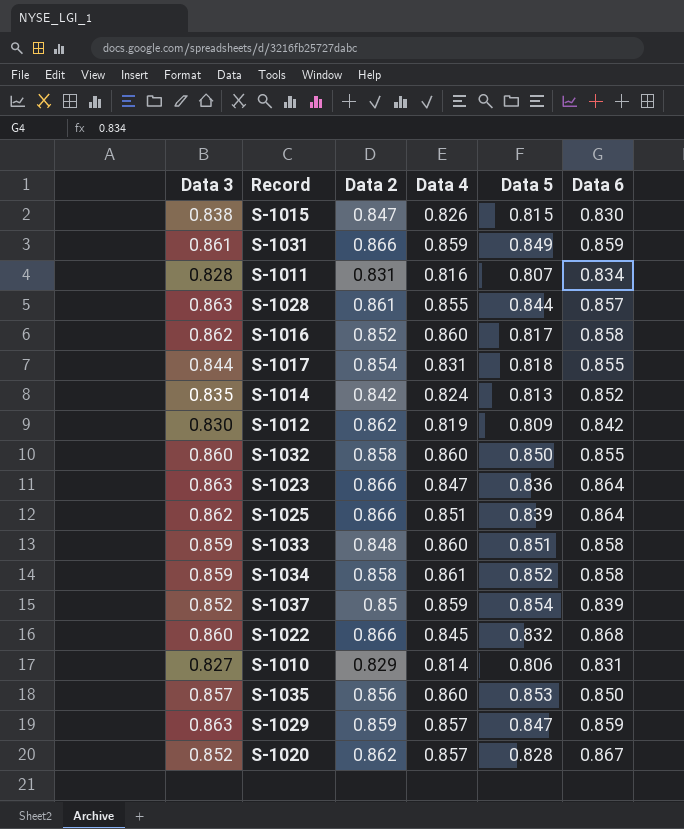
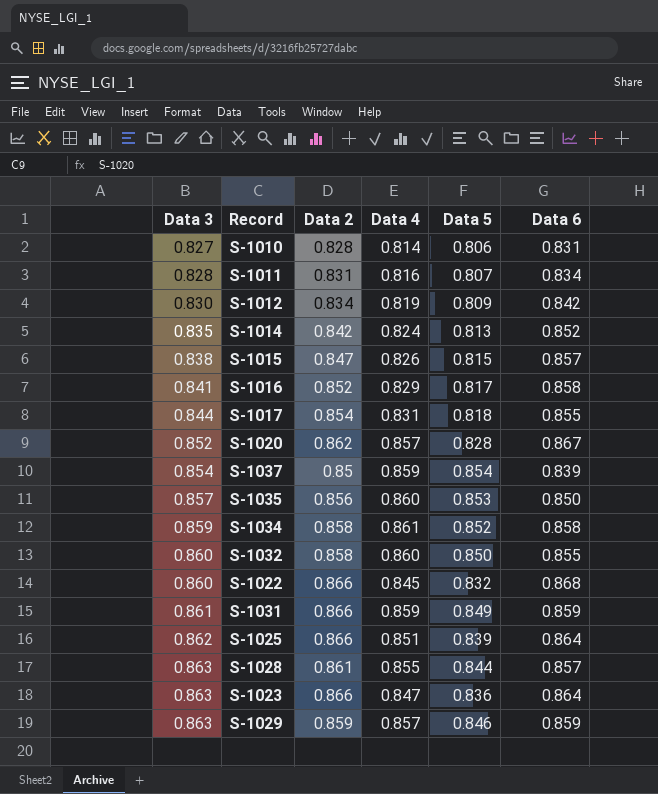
row order: none -> Data 3 ascending
row S-1033: 0.859 | 0.848 | 0.860 | 0.851 | 0.858 -> none
S-1010 | Data 2: 0.829 -> 0.828
S-1012 | Data 2: 0.862 -> 0.834
S-1015 | Data 6: 0.830 -> 0.857
S-1016 | Data 3: 0.862 -> 0.841
S-1016 | Data 4: 0.860 -> 0.829
S-1037 | Data 3: 0.852 -> 0.854
S-1029 | Data 5: 0.847 -> 0.846

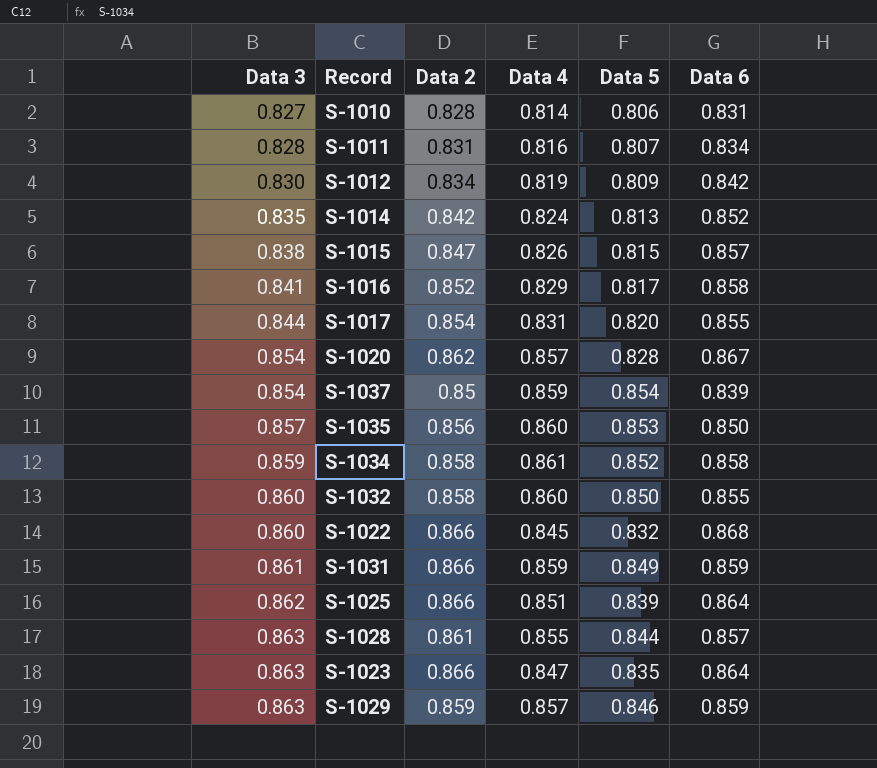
S-1017 | Data 5: 0.818 -> 0.820
S-1020 | Data 3: 0.852 -> 0.854
S-1023 | Data 5: 0.836 -> 0.835

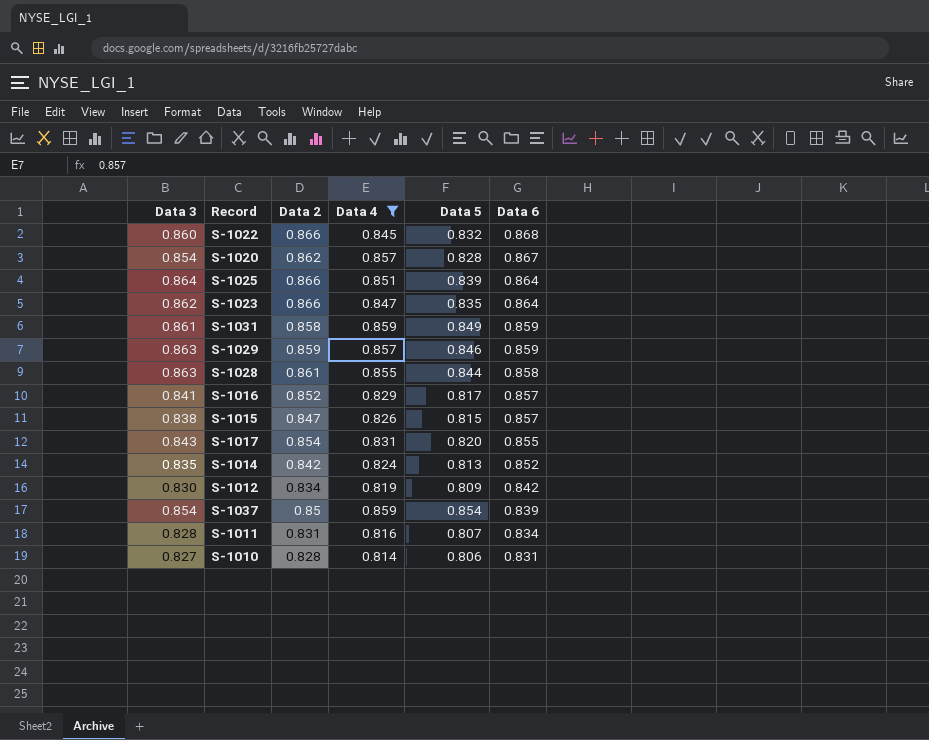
filter: none -> Data 4 <= 0.859
row order: Data 3 ascending -> Data 6 descending
S-1025 | Data 3: 0.862 -> 0.864
S-1023 | Data 3: 0.863 -> 0.862
S-1031 | Data 2: 0.866 -> 0.858
S-1028 | Data 6: 0.857 -> 0.858
S-1016 | Data 6: 0.858 -> 0.857
S-1017 | Data 3: 0.844 -> 0.843

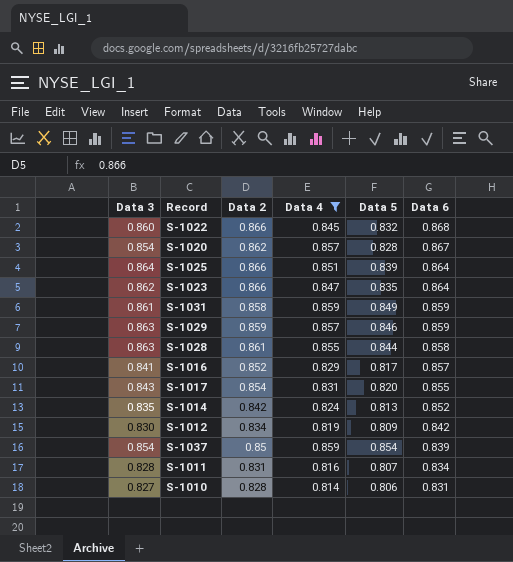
row S-1015: 0.838 | 0.847 | 0.826 | 0.815 | 0.857 -> none

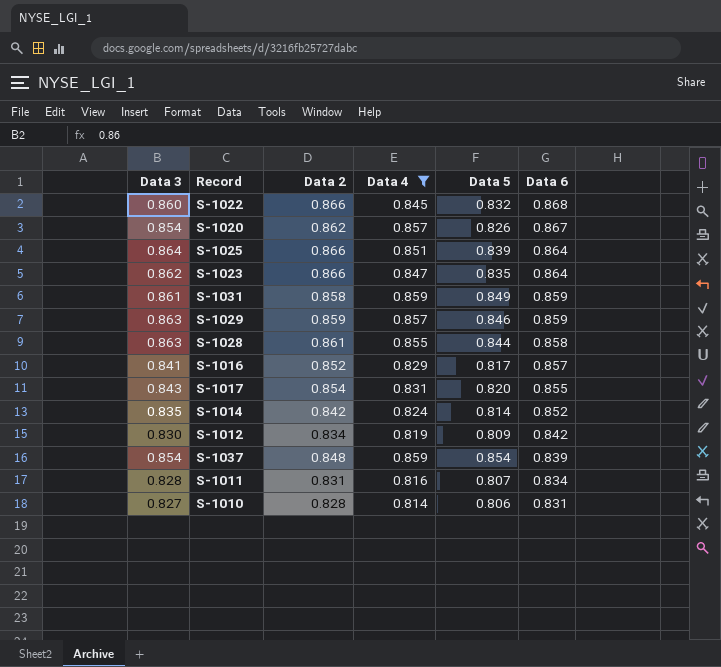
S-1020 | Data 5: 0.828 -> 0.826
S-1014 | Data 5: 0.813 -> 0.814
S-1037 | Data 2: 0.85 -> 0.848

